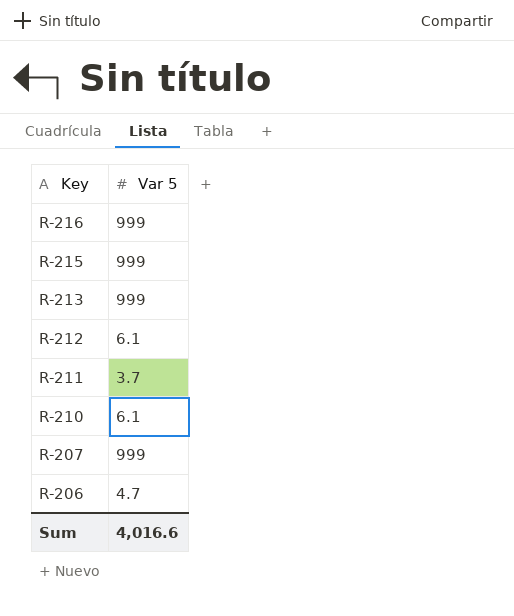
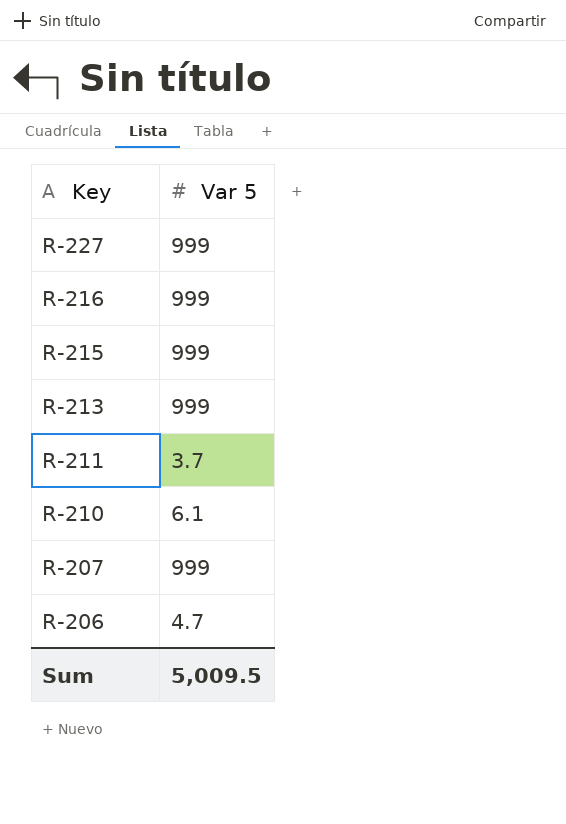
row R-212: 6.1 -> none
row R-227: none -> 999
Sum | Var 5: 4,016.6 -> 5,009.5

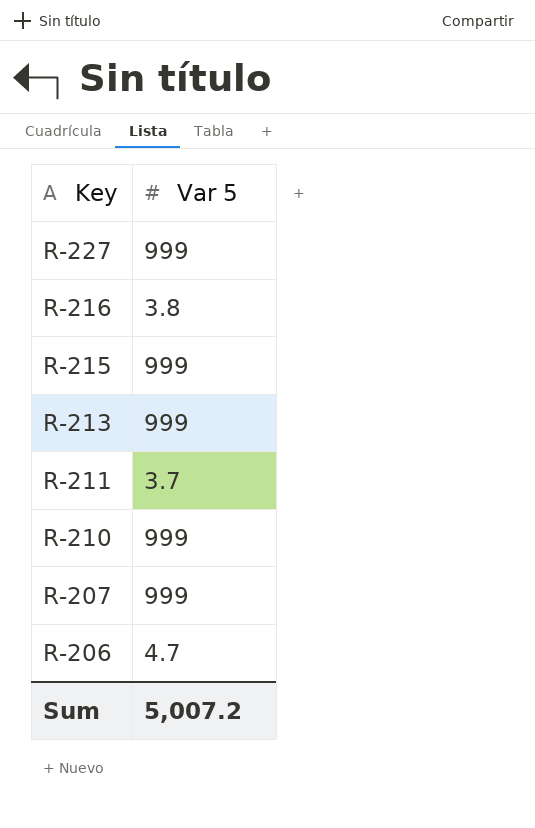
R-216 | Var 5: 999 -> 3.8
R-210 | Var 5: 6.1 -> 999
Sum | Var 5: 5,009.5 -> 5,007.2

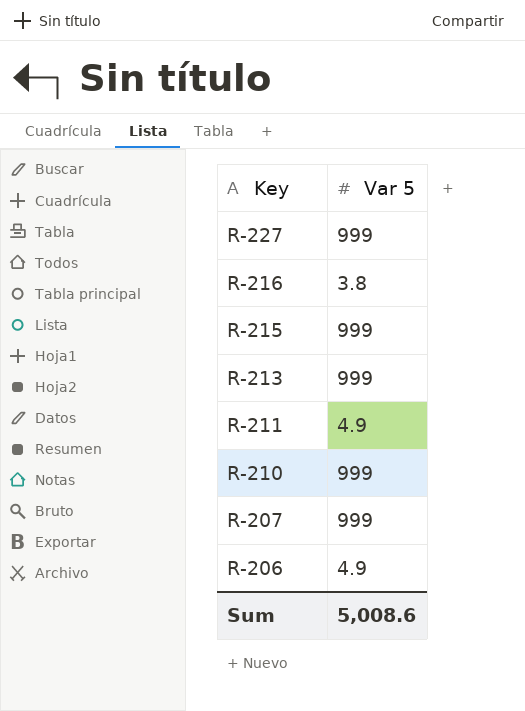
R-211 | Var 5: 3.7 -> 4.9
R-206 | Var 5: 4.7 -> 4.9
Sum | Var 5: 5,007.2 -> 5,008.6

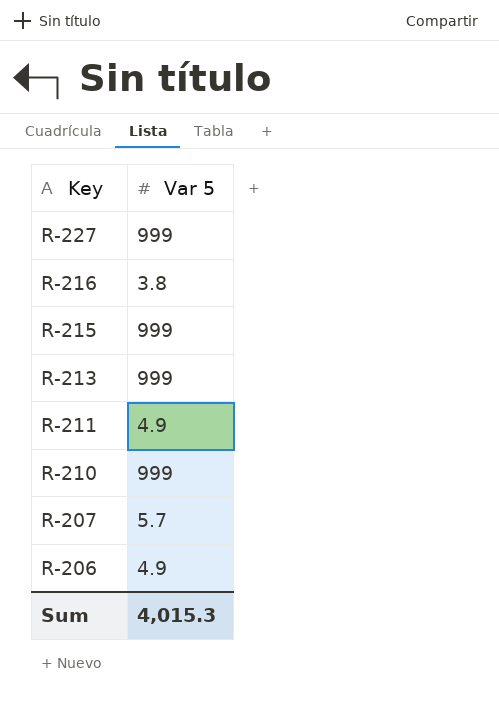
R-207 | Var 5: 999 -> 5.7
Sum | Var 5: 5,008.6 -> 4,015.3

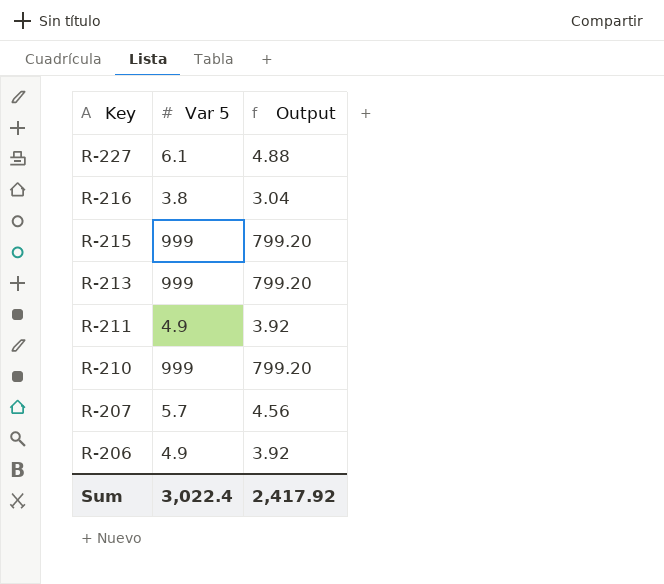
column Output | formula: none -> [Var 5] * 0.8
R-227 | Var 5: 999 -> 6.1
Sum | Var 5: 4,015.3 -> 3,022.4

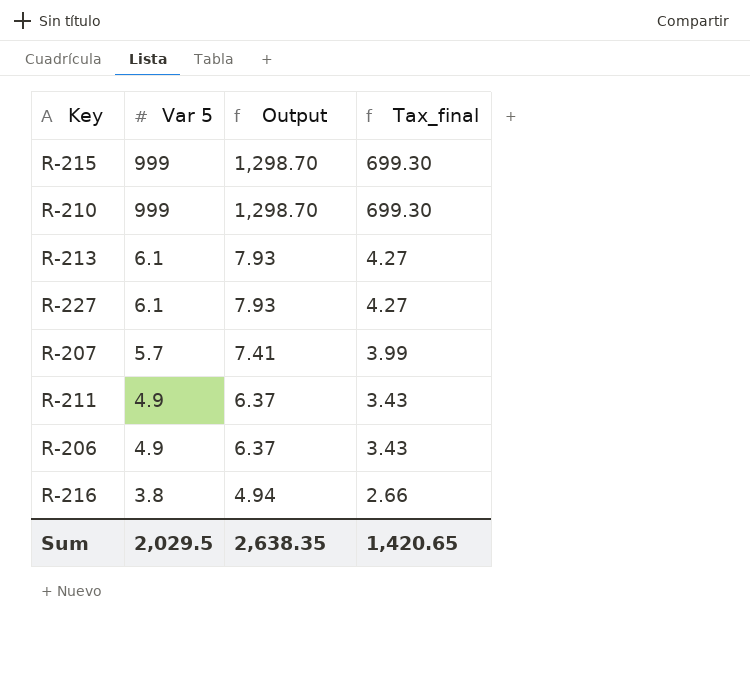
row order: Key descending -> Var 5 descending
column Output | formula: [Var 5] * 0.8 -> [Var 5] * 1.3
column Tax_final | formula: none -> [Var 5] * 0.7
R-213 | Var 5: 999 -> 6.1
Sum | Var 5: 3,022.4 -> 2,029.5
Sum | Output: 2,417.92 -> 2,638.35

